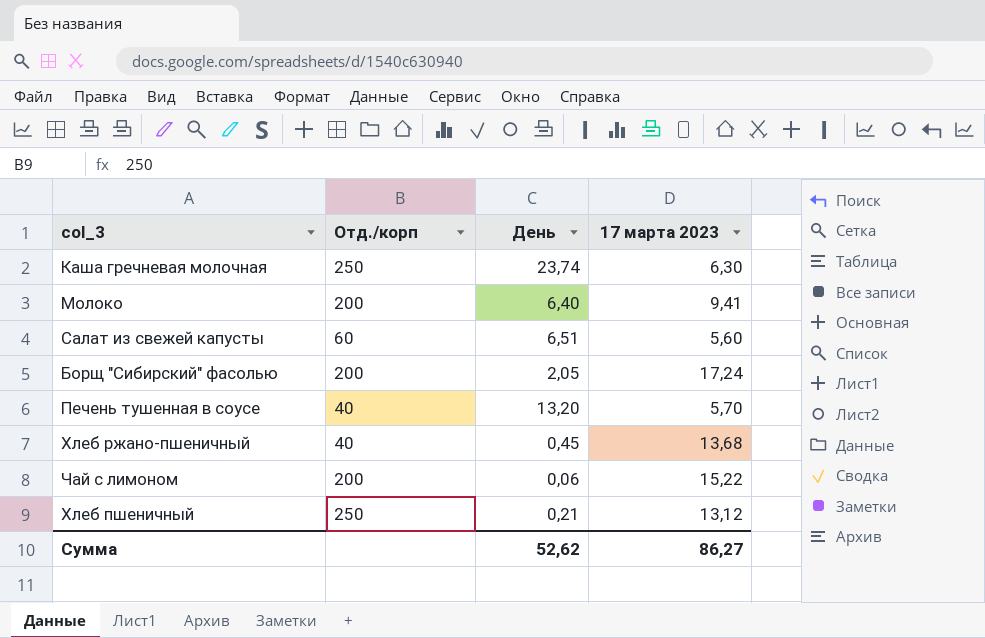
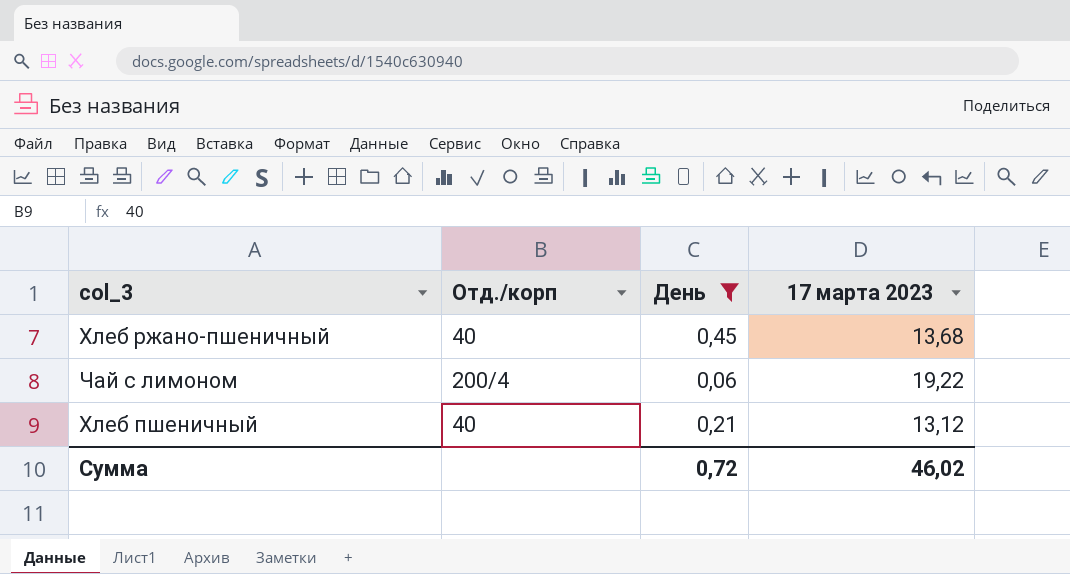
filter: none -> День <= 0,45
Чай с лимоном | Отд./корп: 200 -> 200/4
Чай с лимоном | 17 марта 2023: 15,22 -> 19,22
Хлеб пшеничный | Отд./корп: 250 -> 40
Сумма | День: 52,62 -> 0,72
Сумма | 17 марта 2023: 86,27 -> 46,02

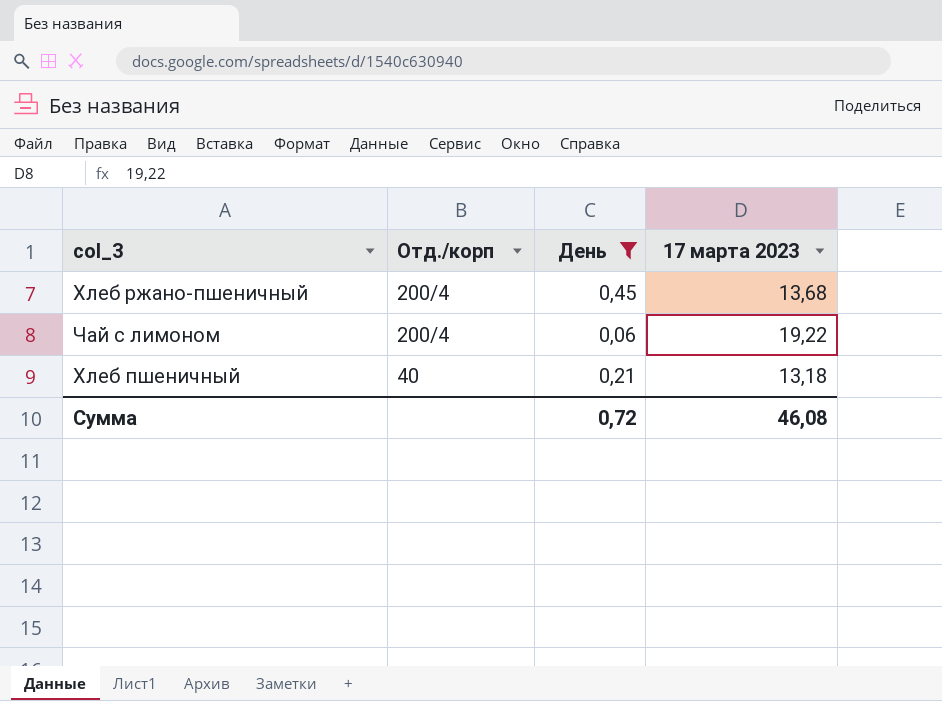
Хлеб ржано-пшеничный | Отд./корп: 40 -> 200/4
Хлеб пшеничный | 17 марта 2023: 13,12 -> 13,18
Сумма | 17 марта 2023: 46,02 -> 46,08

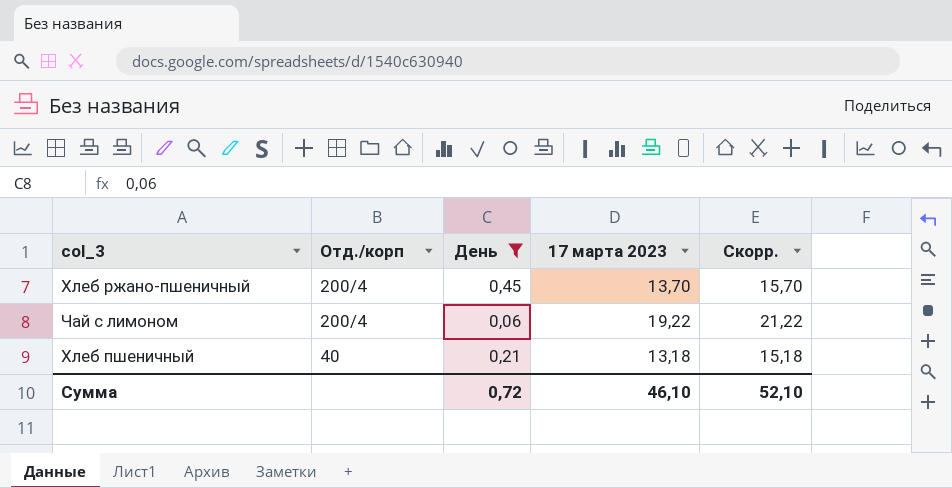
column Скорр. | formula: none -> [17 марта 2023] + 2
Хлеб ржано-пшеничный | 17 марта 2023: 13,68 -> 13,70
Сумма | 17 марта 2023: 46,08 -> 46,10

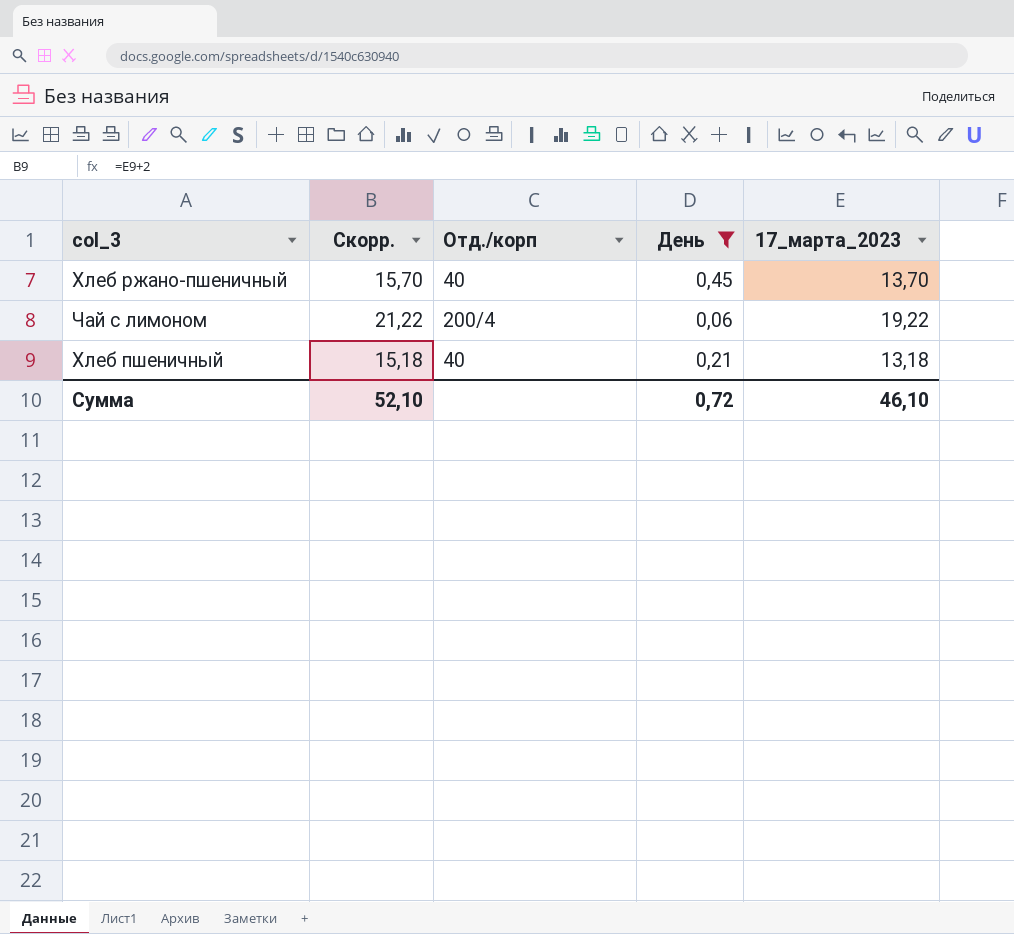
column Скорр. | position: 5 -> 2
column name: 17 марта 2023 -> 17_марта_2023
Хлеб ржано-пшеничный | Отд./корп: 200/4 -> 40

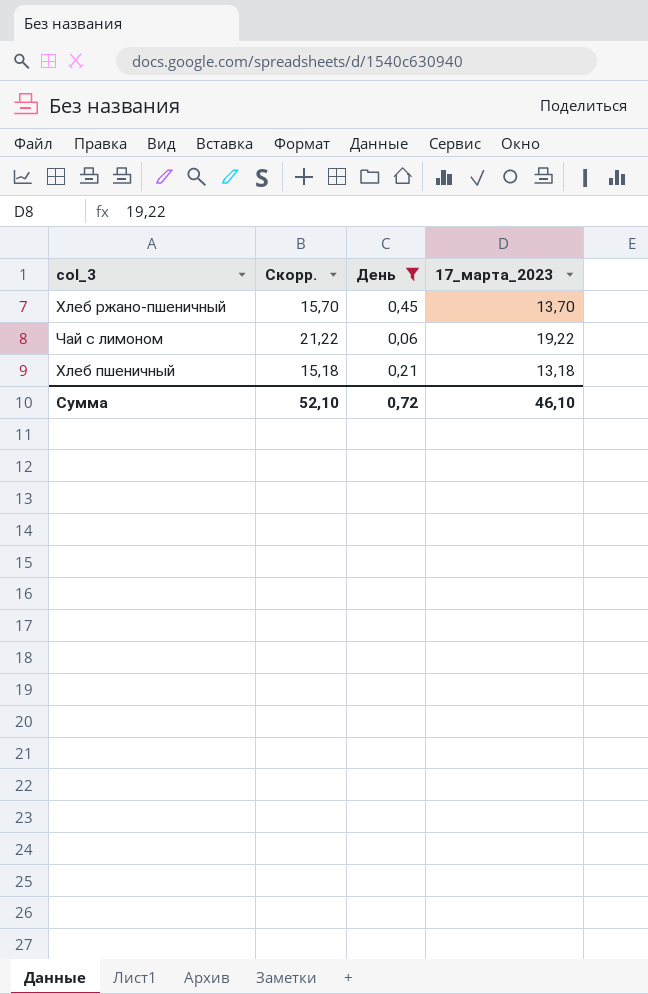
column Отд./корп | position: 3 -> none

